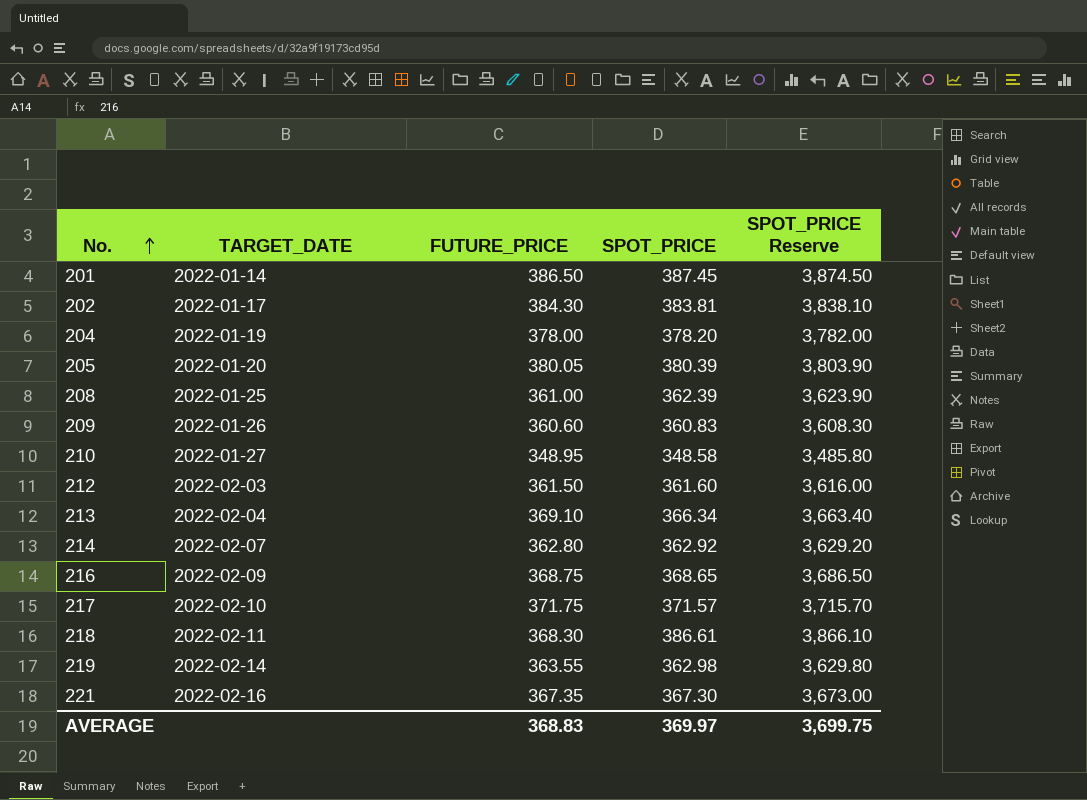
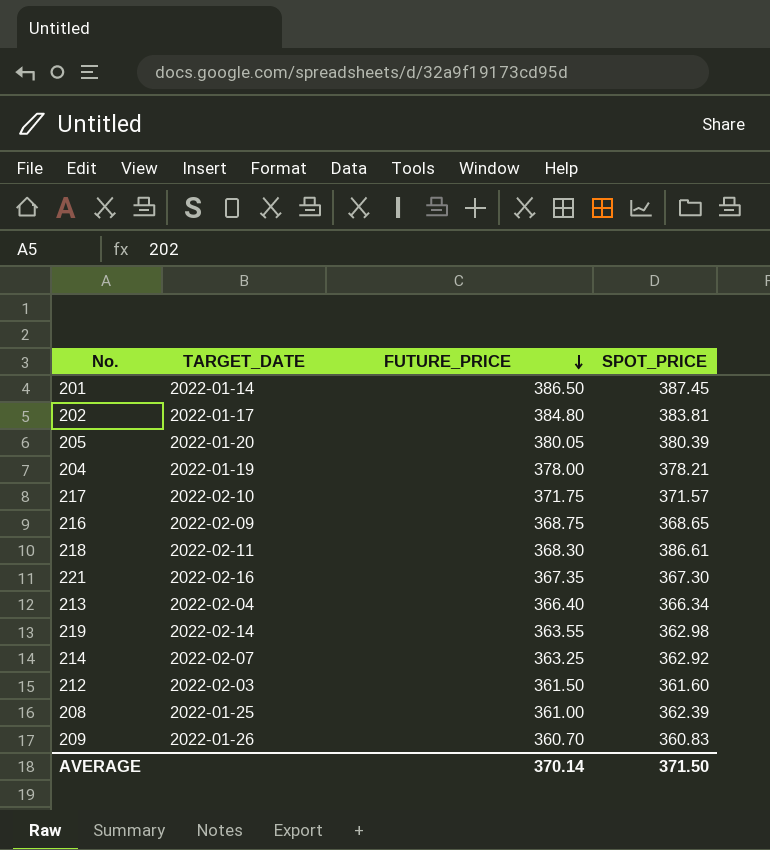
row order: No. ascending -> FUTURE_PRICE descending
column SPOT_PRICE Reserve | formula: [SPOT_PRICE] * 10 -> none
row 210: 2022-01-27 | 348.95 | 348.58 | 3,485.80 -> none
202 | FUTURE_PRICE: 384.30 -> 384.80
204 | SPOT_PRICE: 378.20 -> 378.21
213 | FUTURE_PRICE: 369.10 -> 366.40
214 | FUTURE_PRICE: 362.80 -> 363.25
209 | FUTURE_PRICE: 360.60 -> 360.70
AVERAGE | FUTURE_PRICE: 368.83 -> 370.14
AVERAGE | SPOT_PRICE: 369.97 -> 371.50

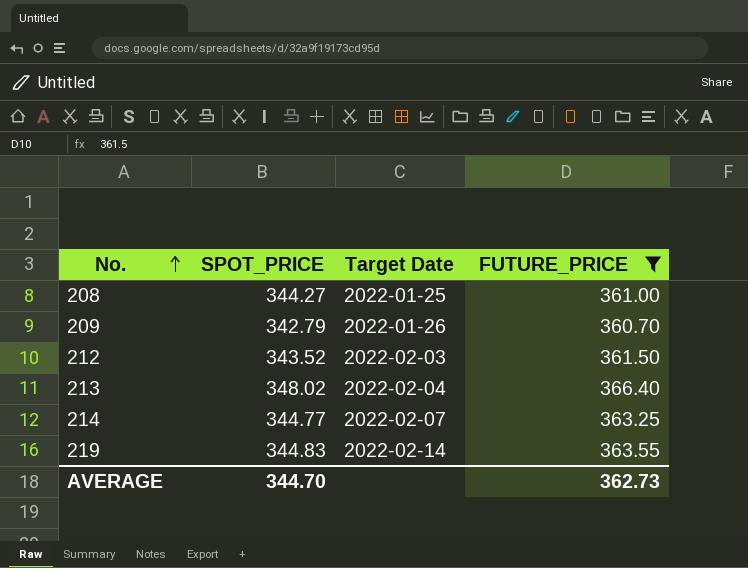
filter: none -> FUTURE_PRICE <= 366.40
row order: FUTURE_PRICE descending -> No. ascending
column SPOT_PRICE | position: 4 -> 2
column name: TARGET_DATE -> Target Date
208 | SPOT_PRICE: 362.39 -> 344.27
209 | SPOT_PRICE: 360.83 -> 342.79
212 | SPOT_PRICE: 361.60 -> 343.52
213 | SPOT_PRICE: 366.34 -> 348.02
214 | SPOT_PRICE: 362.92 -> 344.77
219 | SPOT_PRICE: 362.98 -> 344.83
AVERAGE | SPOT_PRICE: 371.50 -> 344.70
AVERAGE | FUTURE_PRICE: 370.14 -> 362.73

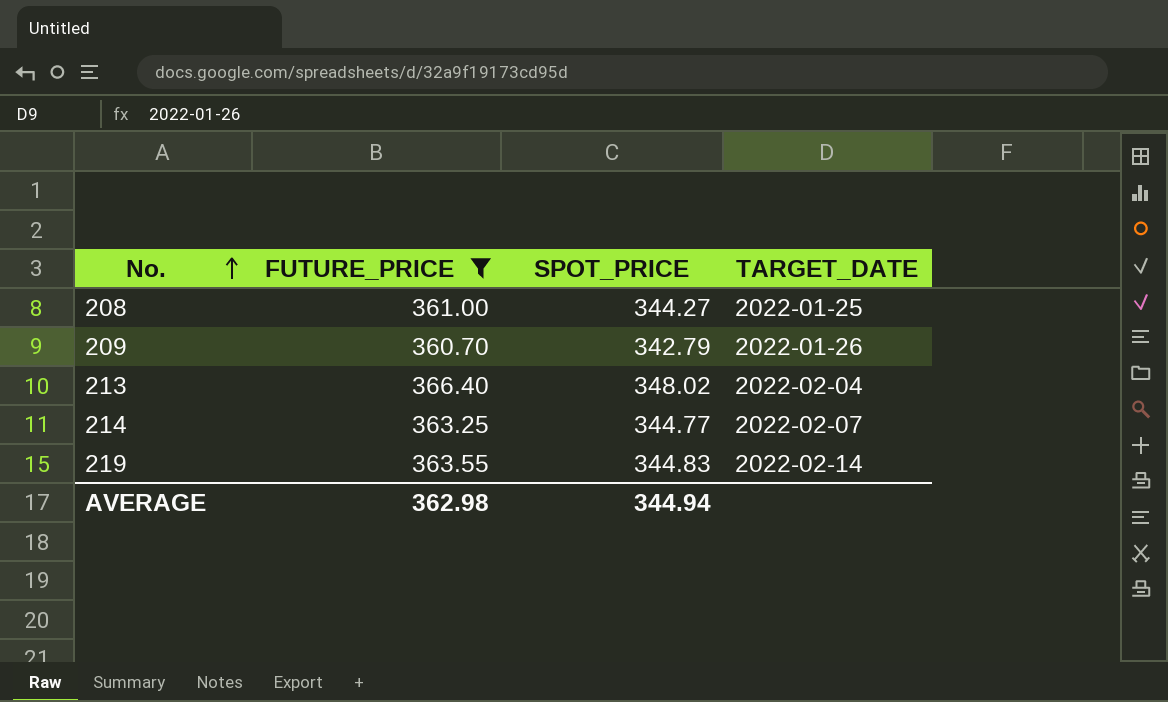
column FUTURE_PRICE | position: 4 -> 2
column name: Target Date -> TARGET_DATE
row 212: 343.52 | 2022-02-03 | 361.50 -> none
AVERAGE | FUTURE_PRICE: 362.73 -> 362.98
AVERAGE | SPOT_PRICE: 344.70 -> 344.94

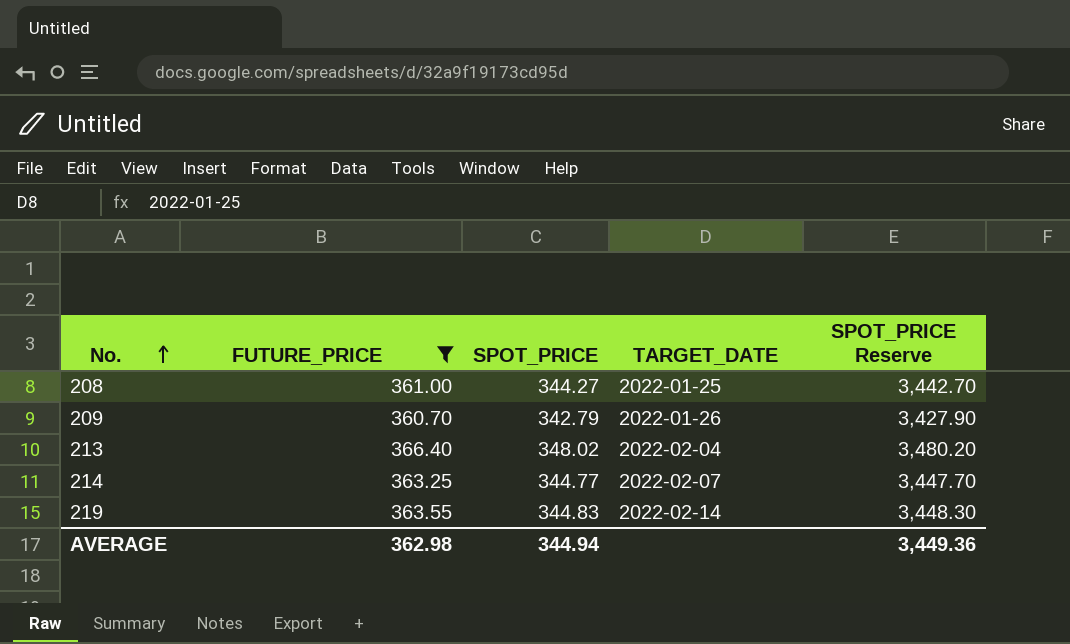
column SPOT_PRICE Reserve | formula: none -> [SPOT_PRICE] * 10

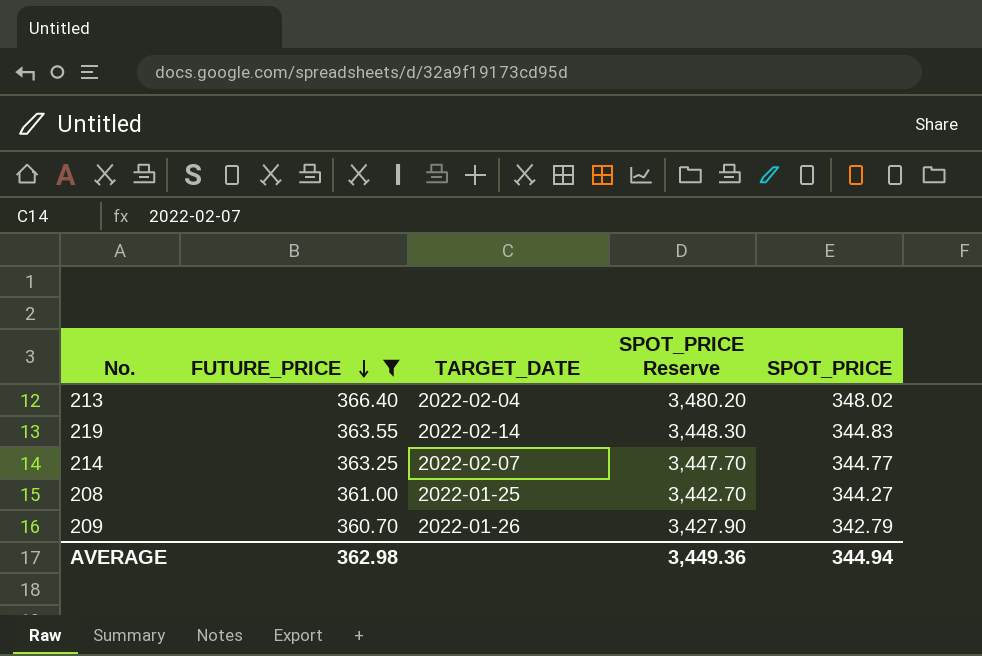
row order: No. ascending -> FUTURE_PRICE descending
column SPOT_PRICE | position: 3 -> 5

